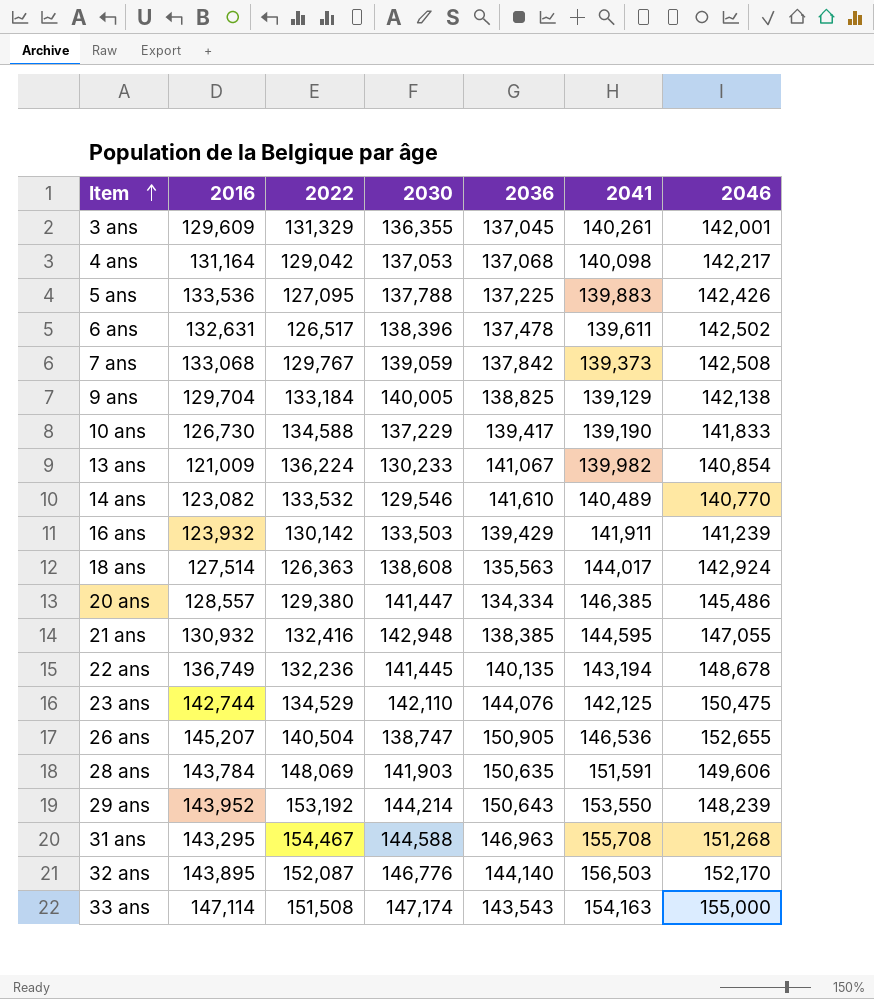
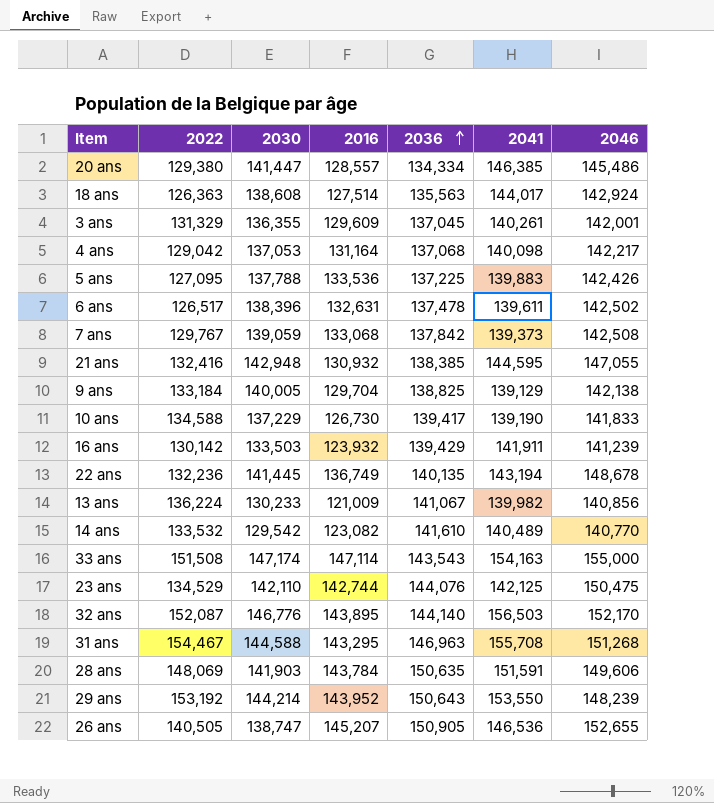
row order: Item ascending -> 2036 ascending
column 2016 | position: 2 -> 4
13 ans | 2046: 140,854 -> 140,856
14 ans | 2030: 129,546 -> 129,542
26 ans | 2022: 140,504 -> 140,505

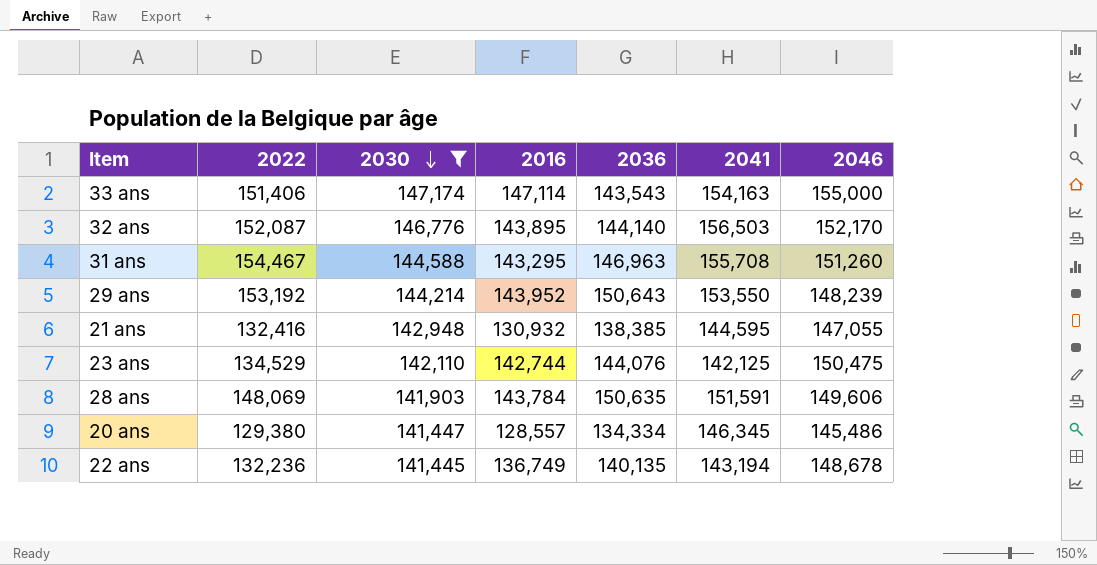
filter: none -> 2030 >= 141,445
row order: 2036 ascending -> 2030 descending
33 ans | 2022: 151,508 -> 151,406
31 ans | 2046: 151,268 -> 151,260
20 ans | 2041: 146,385 -> 146,345

